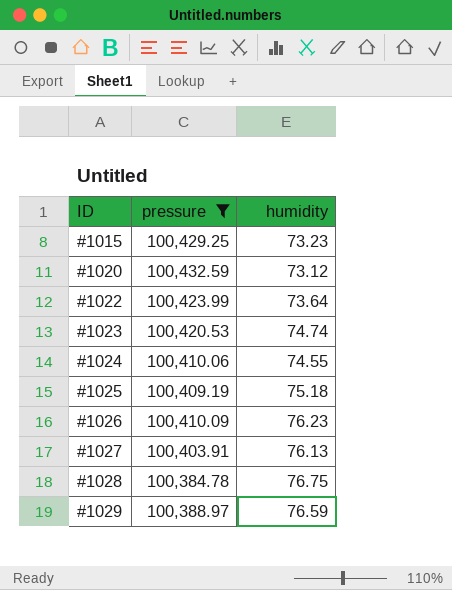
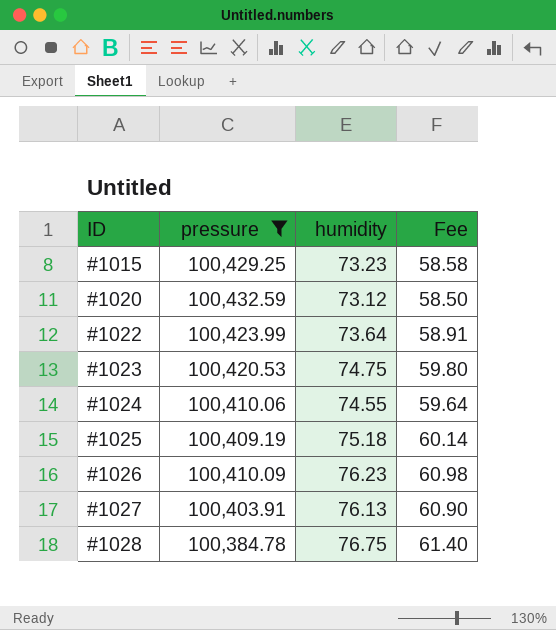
column Fee | formula: none -> [humidity] * 0.8
row #1029: 100,388.97 | 76.59 -> none
#1023 | humidity: 74.74 -> 74.75

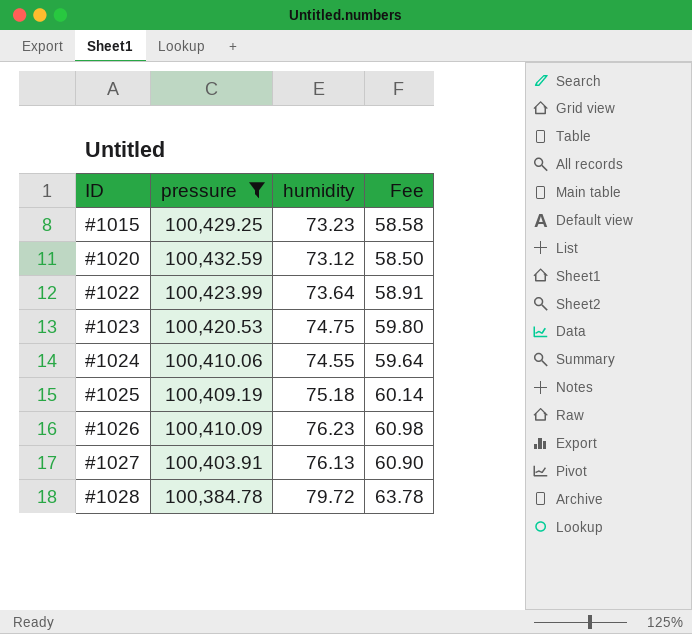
#1028 | humidity: 76.75 -> 79.72
#1028 | Fee: 61.40 -> 63.78

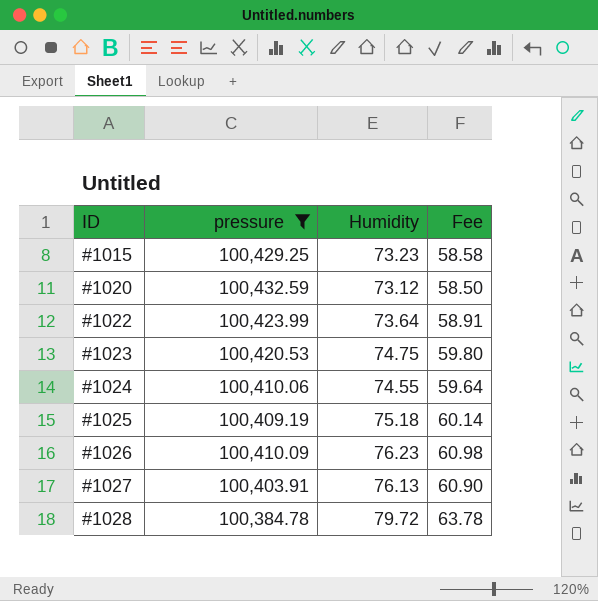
column name: humidity -> Humidity

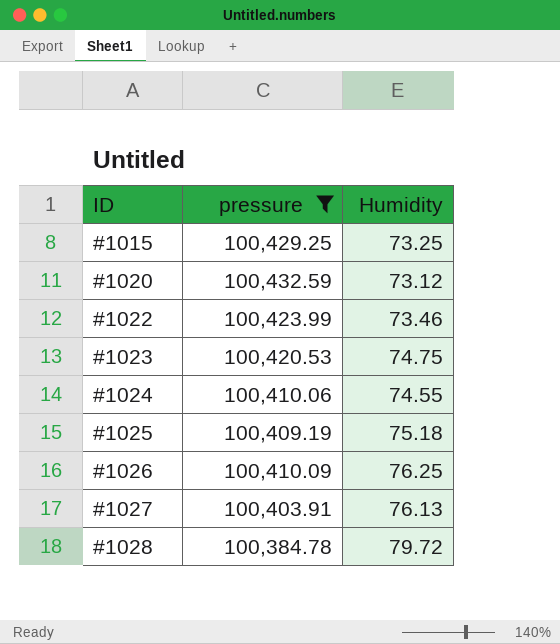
column Fee | formula: [Humidity] * 0.8 -> none
#1015 | Humidity: 73.23 -> 73.25
#1022 | Humidity: 73.64 -> 73.46
#1026 | Humidity: 76.23 -> 76.25

